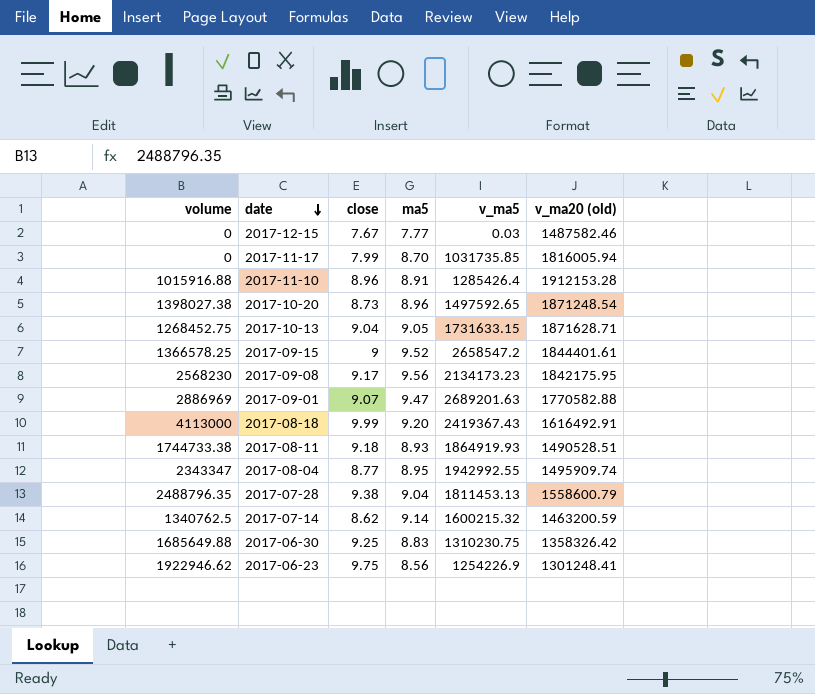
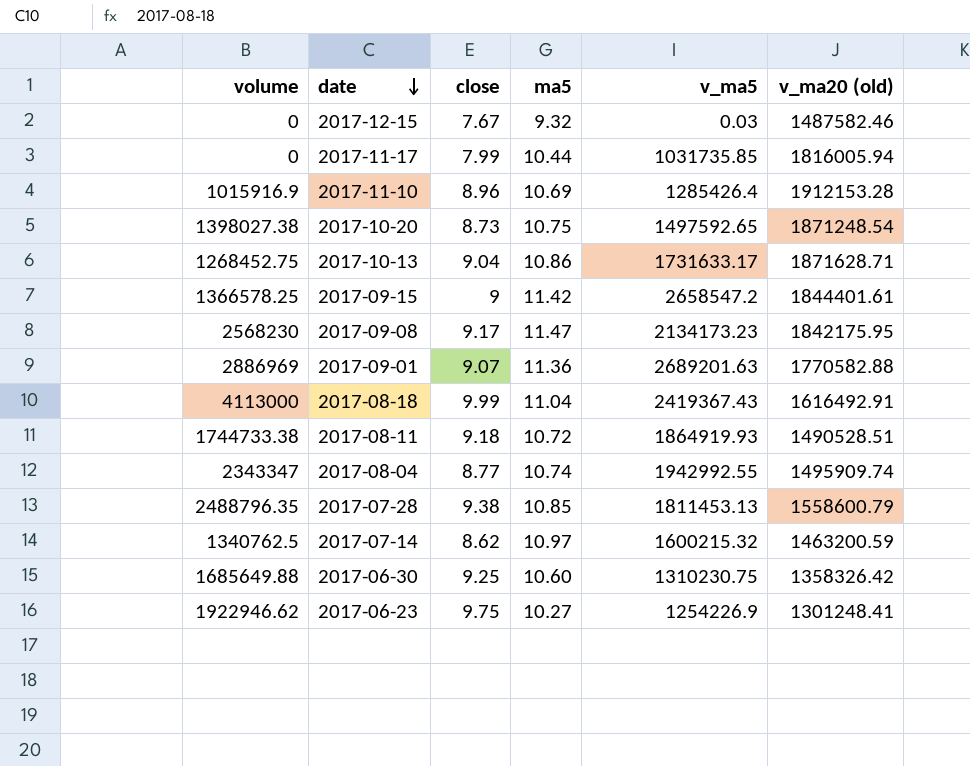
2017-12-15 | ma5: 7.77 -> 9.32
2017-11-17 | ma5: 8.70 -> 10.44
2017-11-10 | volume: 1015916.88 -> 1015916.9
2017-11-10 | ma5: 8.91 -> 10.69
2017-10-20 | ma5: 8.96 -> 10.75
2017-10-13 | ma5: 9.05 -> 10.86
2017-10-13 | v_ma5: 1731633.15 -> 1731633.17
2017-09-15 | ma5: 9.52 -> 11.42
2017-09-08 | ma5: 9.56 -> 11.47
2017-09-01 | ma5: 9.47 -> 11.36
2017-08-18 | ma5: 9.20 -> 11.04
2017-08-11 | ma5: 8.93 -> 10.72
2017-08-04 | ma5: 8.95 -> 10.74
2017-07-28 | ma5: 9.04 -> 10.85
2017-07-14 | ma5: 9.14 -> 10.97
2017-06-30 | ma5: 8.83 -> 10.60
2017-06-23 | ma5: 8.56 -> 10.27

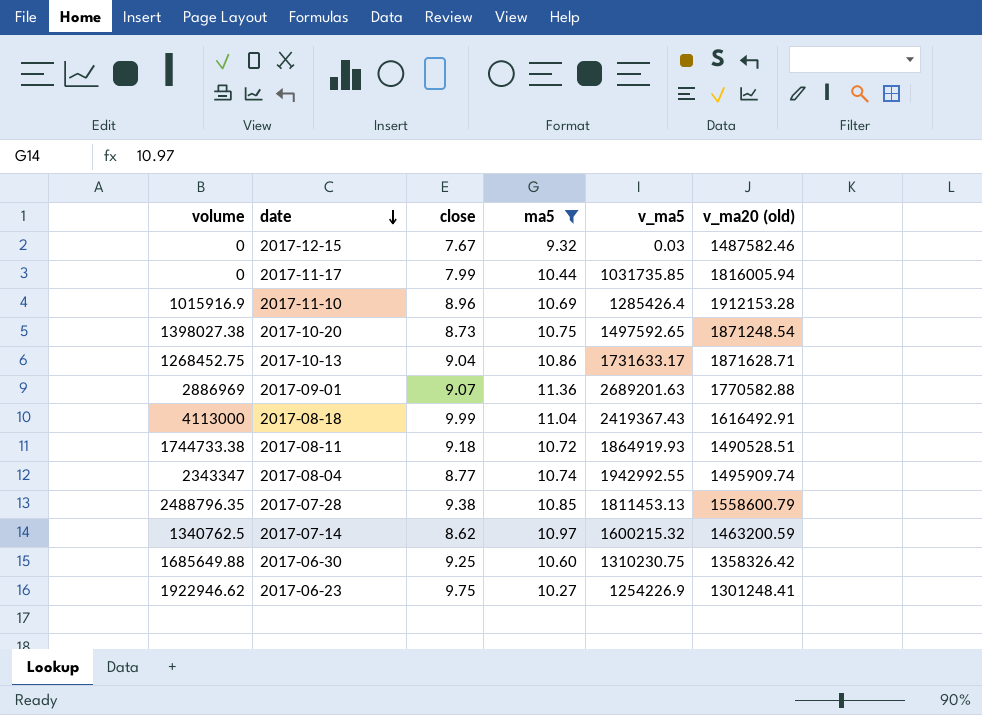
filter: none -> ma5 <= 11.36

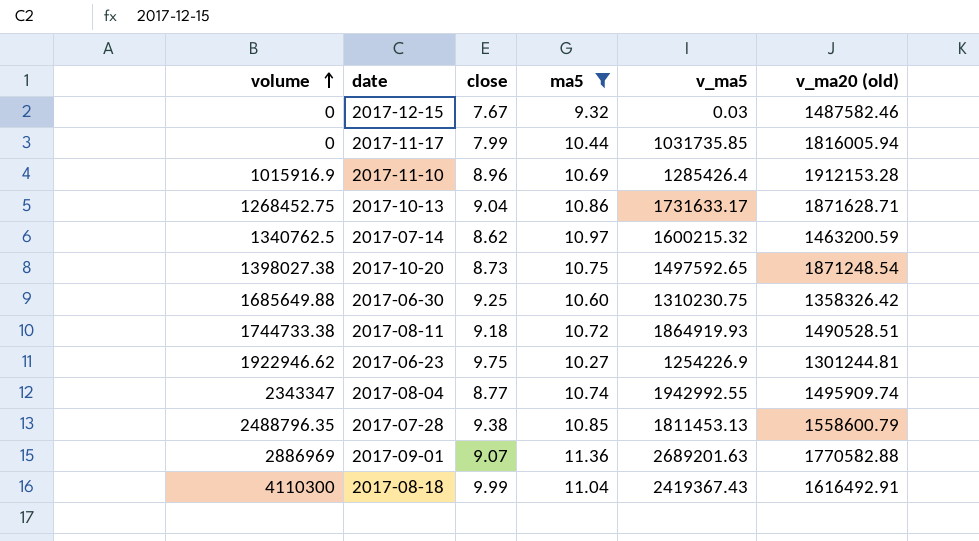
row order: date descending -> volume ascending
2017-06-23 | v_ma20 (old): 1301248.41 -> 1301244.81
2017-08-18 | volume: 4113000 -> 4110300

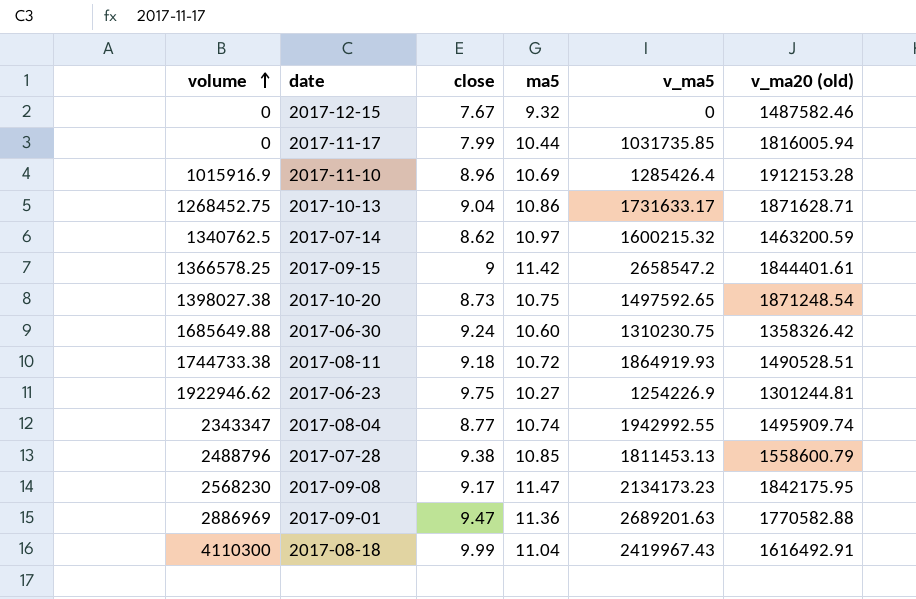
filter: ma5 <= 11.36 -> none
2017-12-15 | v_ma5: 0.03 -> 0
2017-06-30 | close: 9.25 -> 9.24
2017-07-28 | volume: 2488796.35 -> 2488796
2017-09-01 | close: 9.07 -> 9.47
2017-08-18 | v_ma5: 2419367.43 -> 2419967.43

